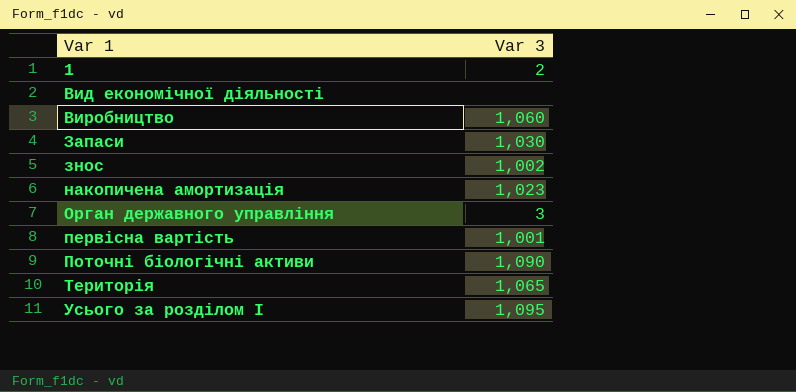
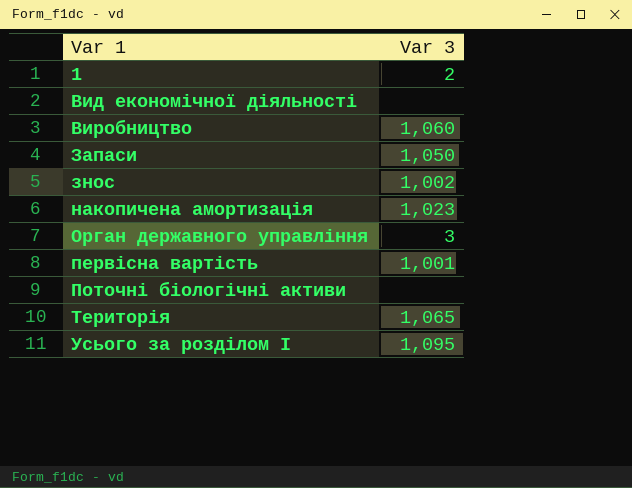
Запаси | Var 3: 1,030 -> 1,050
Поточні біологічні активи | Var 3: 1,090 -> none

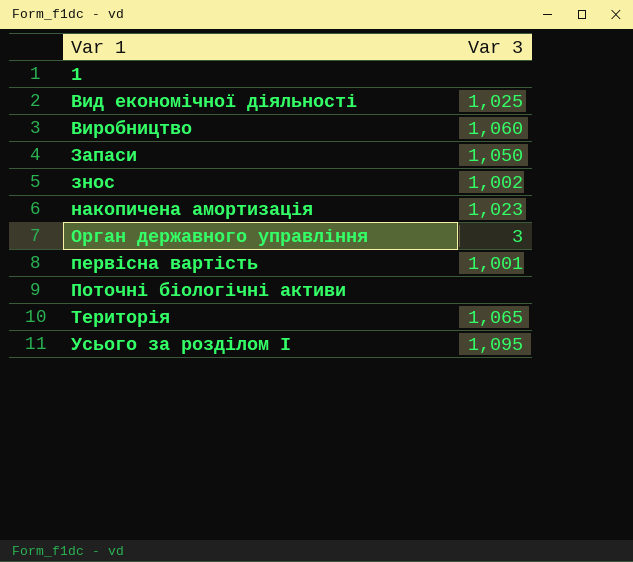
1 | Var 3: 2 -> none
Вид економічної діяльності | Var 3: none -> 1,025

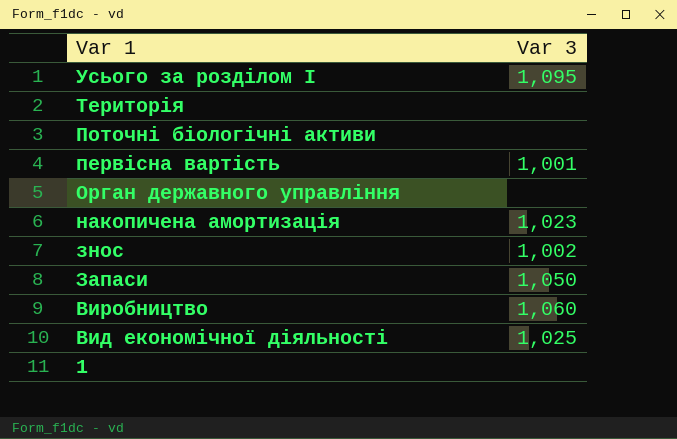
row order: Var 1 ascending -> Var 1 descending
Територія | Var 3: 1,065 -> none
Орган державного управління | Var 3: 3 -> none

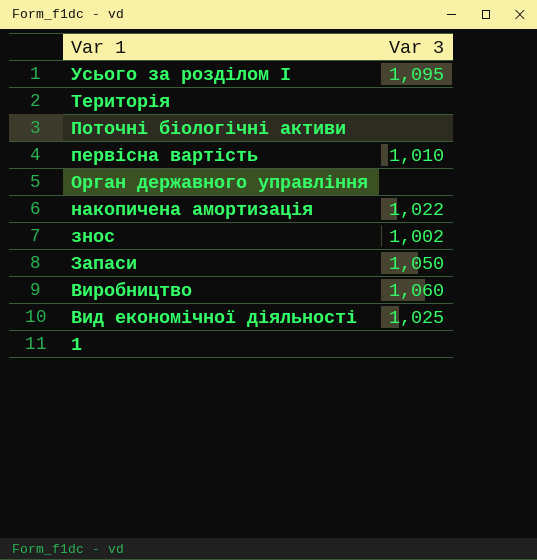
первісна вартість | Var 3: 1,001 -> 1,010
накопичена амортизація | Var 3: 1,023 -> 1,022

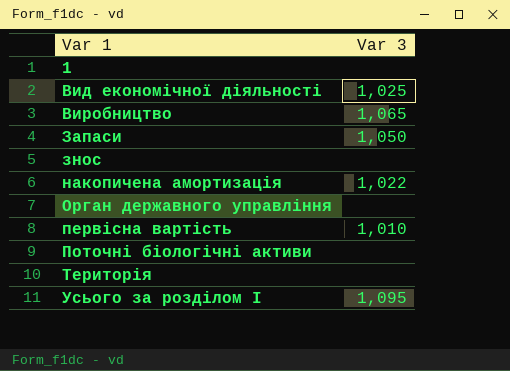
row order: Var 1 descending -> Var 1 ascending
Виробництво | Var 3: 1,060 -> 1,065
знос | Var 3: 1,002 -> none

